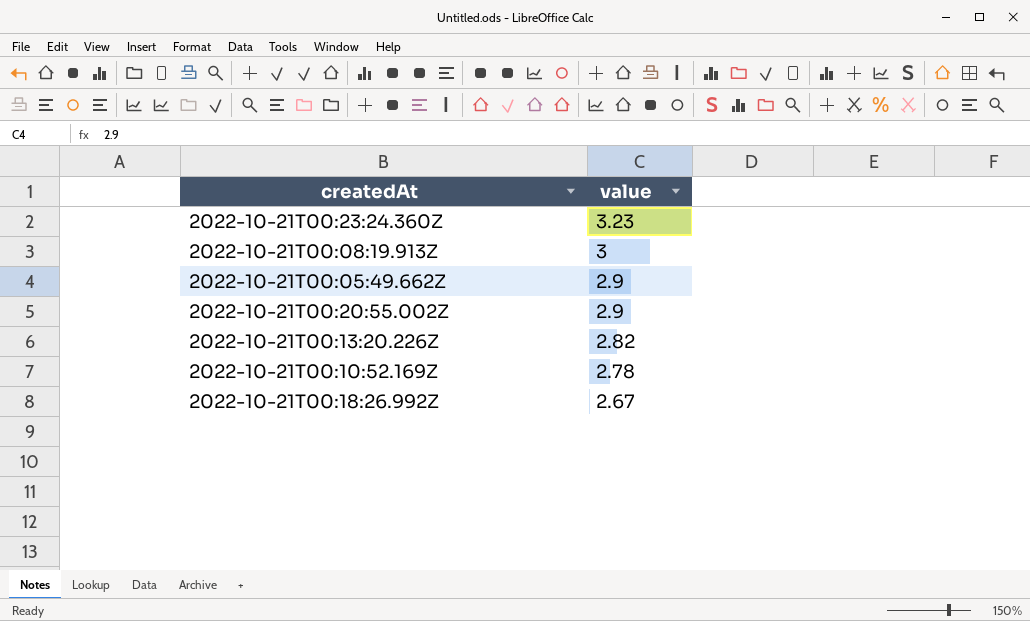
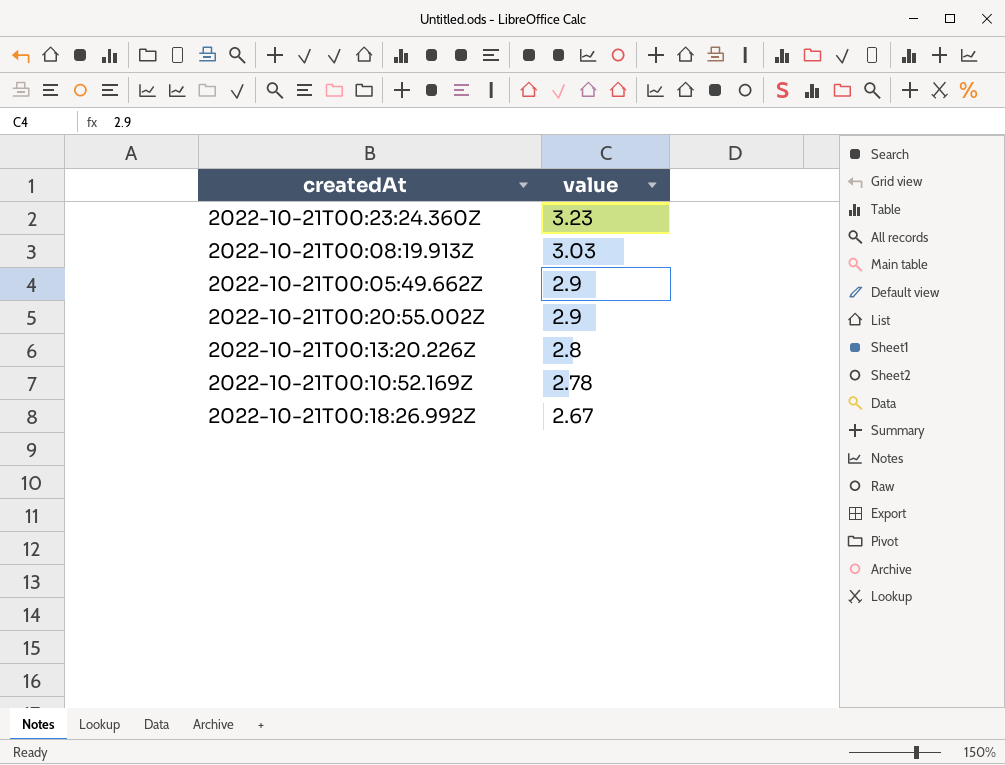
2022-10-21T00:08:19.913Z | value: 3 -> 3.03
2022-10-21T00:13:20.226Z | value: 2.82 -> 2.8

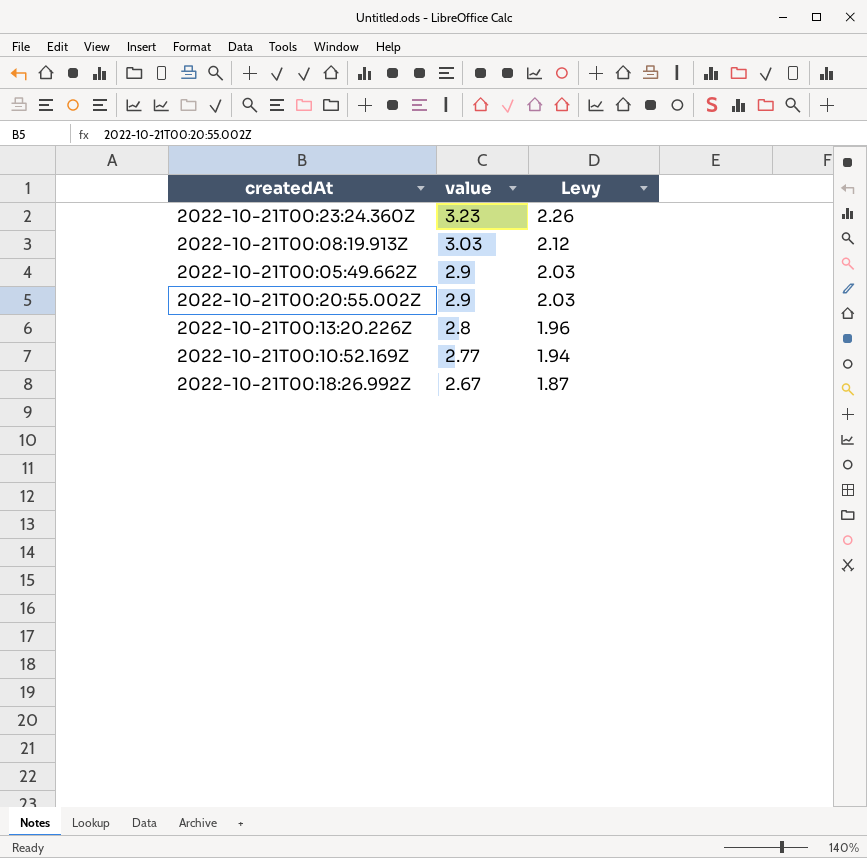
column Levy | formula: none -> [value] * 0.7
2022-10-21T00:10:52.169Z | value: 2.78 -> 2.77

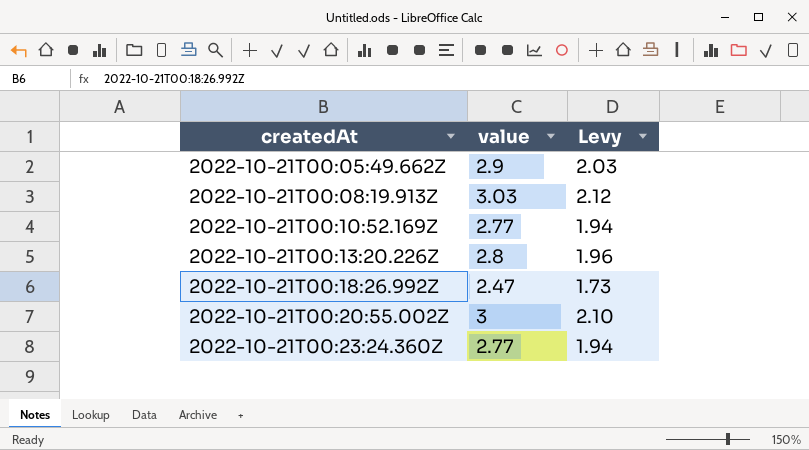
row order: value descending -> createdAt ascending
2022-10-21T00:18:26.992Z | value: 2.67 -> 2.47
2022-10-21T00:18:26.992Z | Levy: 1.87 -> 1.73
2022-10-21T00:20:55.002Z | value: 2.9 -> 3
2022-10-21T00:20:55.002Z | Levy: 2.03 -> 2.10
2022-10-21T00:23:24.360Z | value: 3.23 -> 2.77
2022-10-21T00:23:24.360Z | Levy: 2.26 -> 1.94

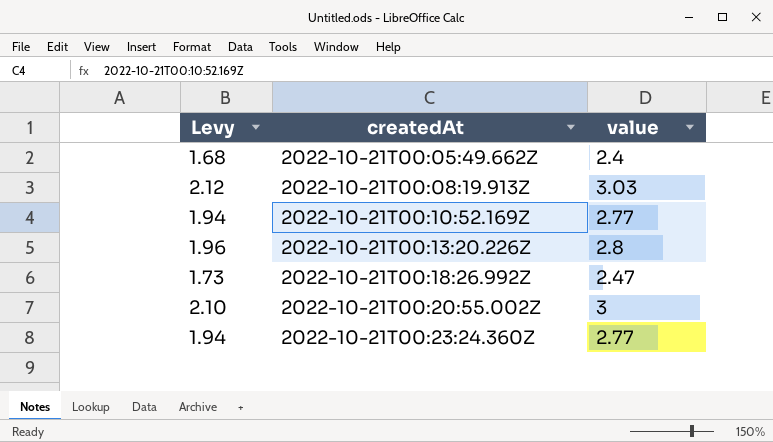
column Levy | position: 3 -> 1
2022-10-21T00:05:49.662Z | Levy: 2.03 -> 1.68
2022-10-21T00:05:49.662Z | value: 2.9 -> 2.4

